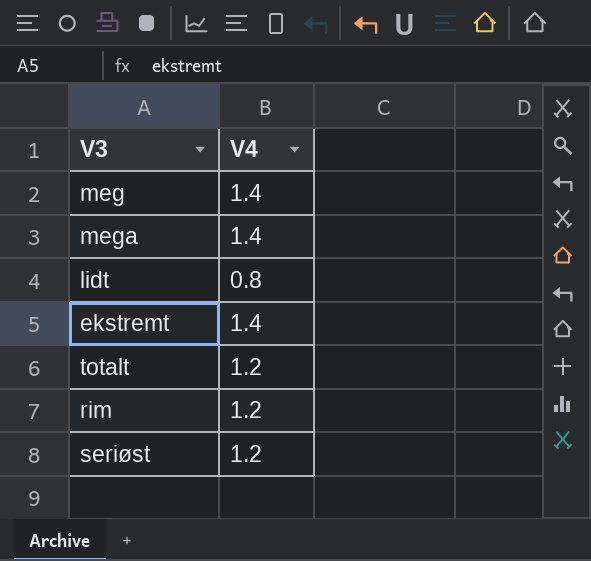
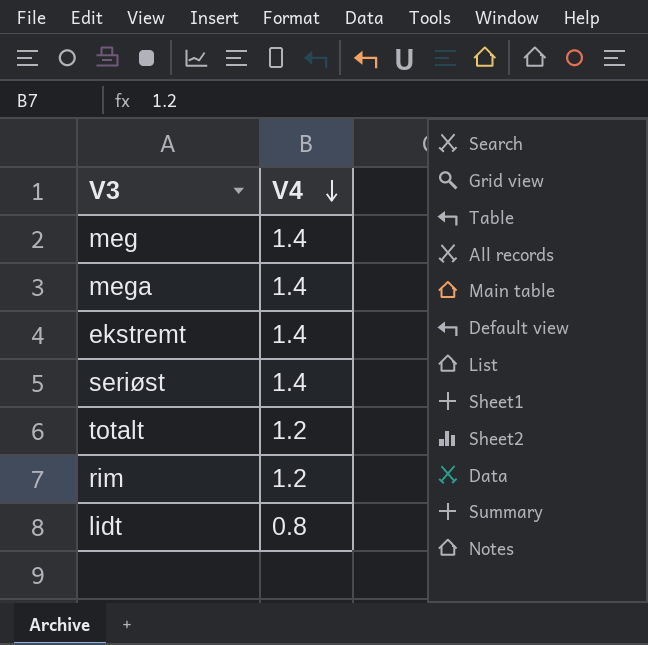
row order: none -> V4 descending
seriøst | V4: 1.2 -> 1.4

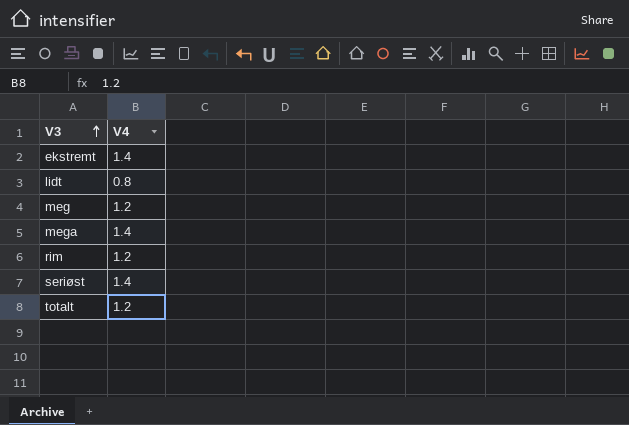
row order: V4 descending -> V3 ascending
meg | V4: 1.4 -> 1.2

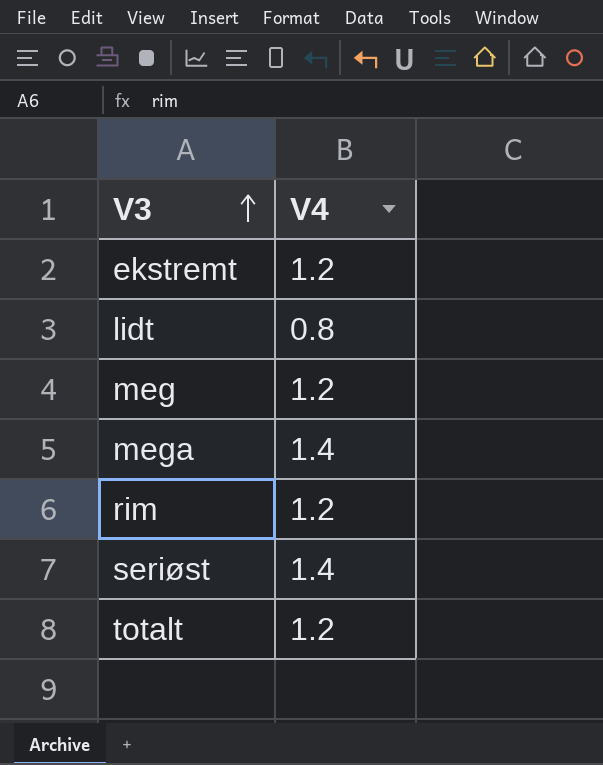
ekstremt | V4: 1.4 -> 1.2

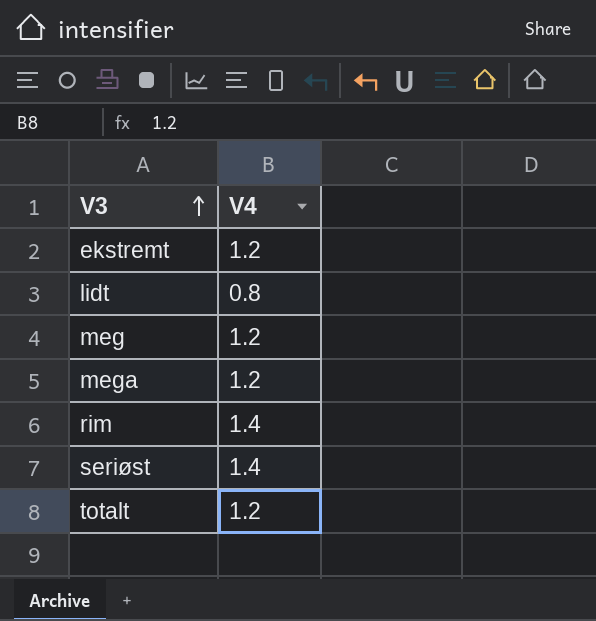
mega | V4: 1.4 -> 1.2
rim | V4: 1.2 -> 1.4

